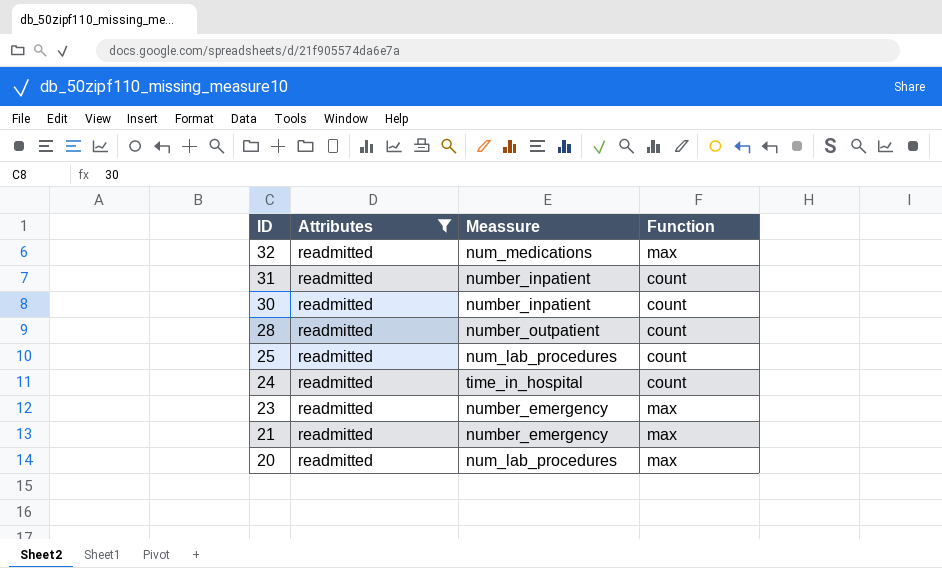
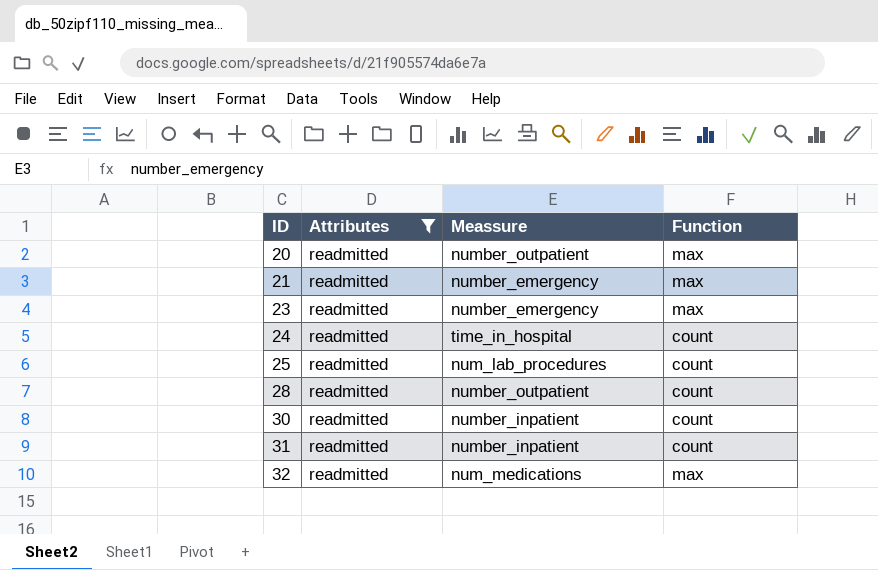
row order: ID descending -> ID ascending
20 | Meassure: num_lab_procedures -> number_outpatient

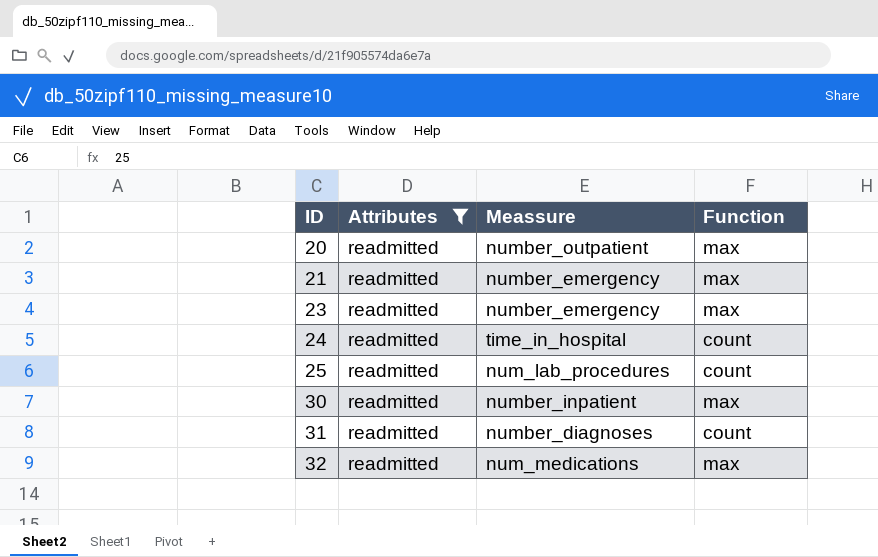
row 28: readmitted | number_outpatient | count -> none
30 | Function: count -> max
31 | Meassure: number_inpatient -> number_diagnoses

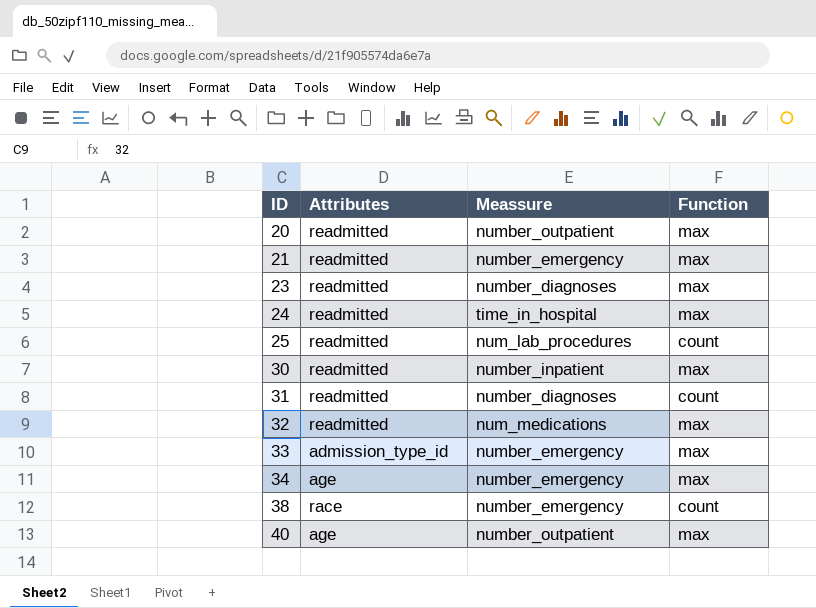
filter: Attributes = readmitted -> none
23 | Meassure: number_emergency -> number_diagnoses
24 | Function: count -> max

